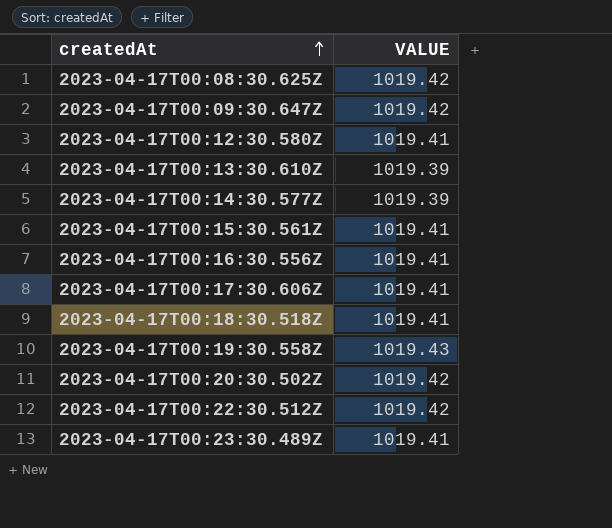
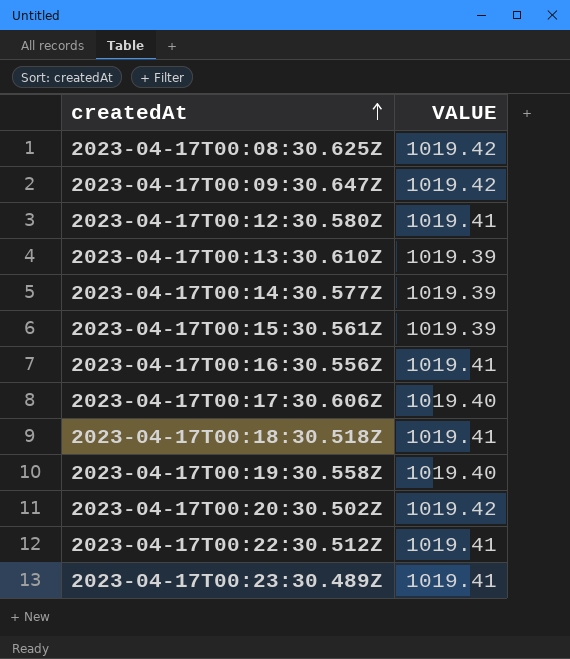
2023-04-17T00:15:30.561Z | VALUE: 1019.41 -> 1019.39
2023-04-17T00:17:30.606Z | VALUE: 1019.41 -> 1019.40
2023-04-17T00:19:30.558Z | VALUE: 1019.43 -> 1019.40
2023-04-17T00:22:30.512Z | VALUE: 1019.42 -> 1019.41

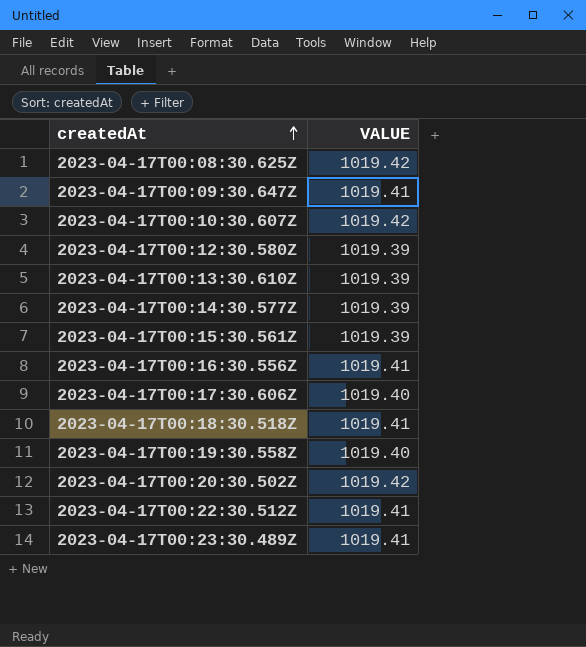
2023-04-17T00:09:30.647Z | VALUE: 1019.42 -> 1019.41
row 2023-04-17T00:10:30.607Z: none -> 1019.42
2023-04-17T00:12:30.580Z | VALUE: 1019.41 -> 1019.39

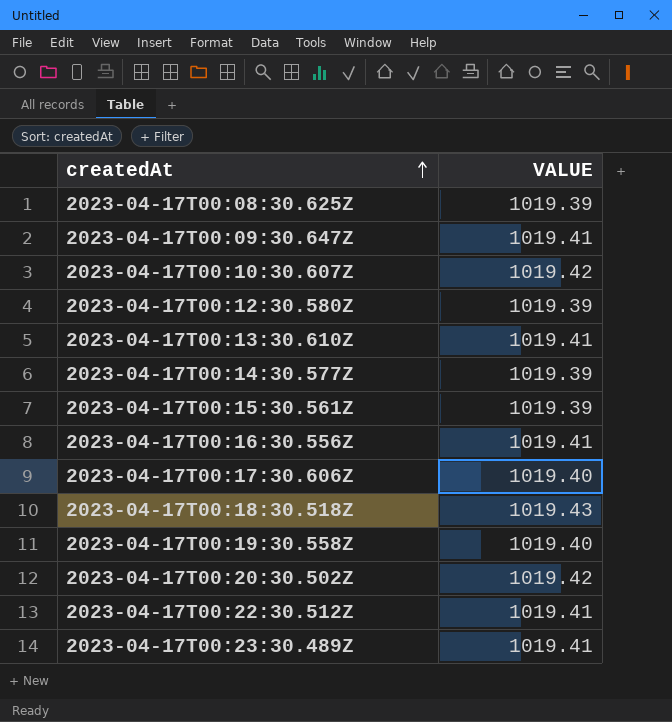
2023-04-17T00:08:30.625Z | VALUE: 1019.42 -> 1019.39
2023-04-17T00:13:30.610Z | VALUE: 1019.39 -> 1019.41
2023-04-17T00:18:30.518Z | VALUE: 1019.41 -> 1019.43

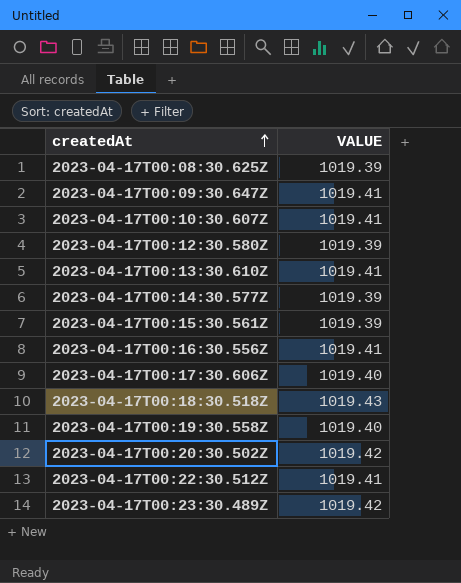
2023-04-17T00:10:30.607Z | VALUE: 1019.42 -> 1019.41
2023-04-17T00:23:30.489Z | VALUE: 1019.41 -> 1019.42

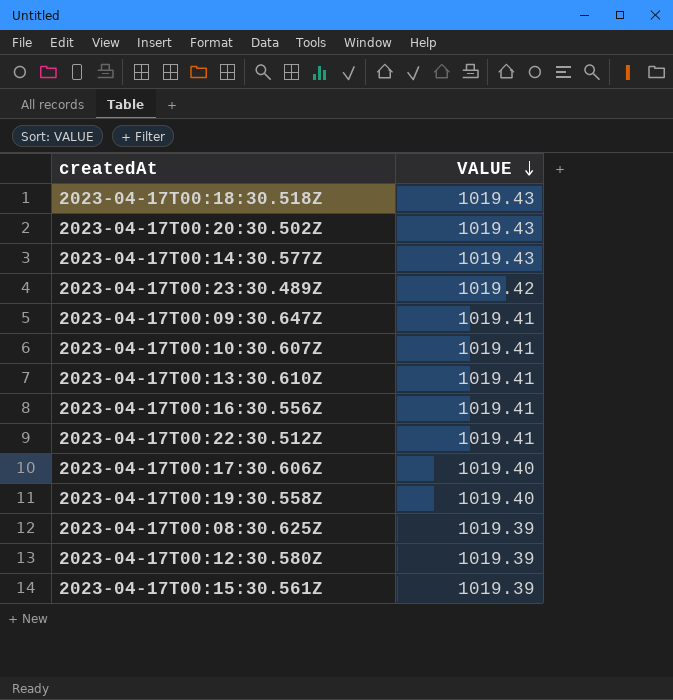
row order: createdAt ascending -> VALUE descending
2023-04-17T00:20:30.502Z | VALUE: 1019.42 -> 1019.43
2023-04-17T00:14:30.577Z | VALUE: 1019.39 -> 1019.43

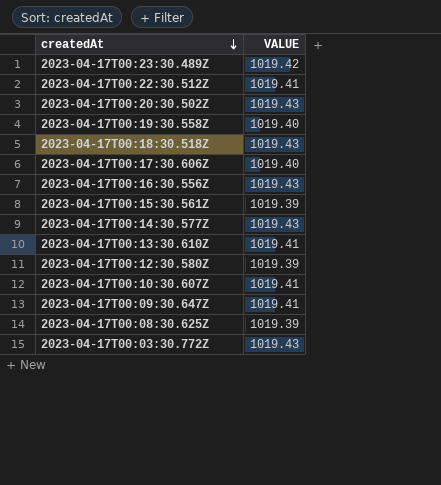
row order: VALUE descending -> createdAt descending
2023-04-17T00:16:30.556Z | VALUE: 1019.41 -> 1019.43
row 2023-04-17T00:03:30.772Z: none -> 1019.43

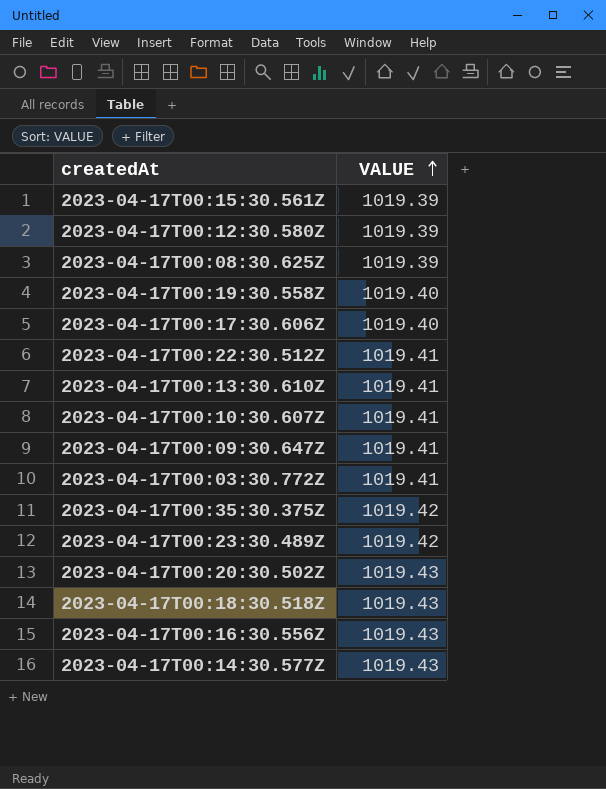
row order: createdAt descending -> VALUE ascending
2023-04-17T00:03:30.772Z | VALUE: 1019.43 -> 1019.41
row 2023-04-17T00:35:30.375Z: none -> 1019.42

